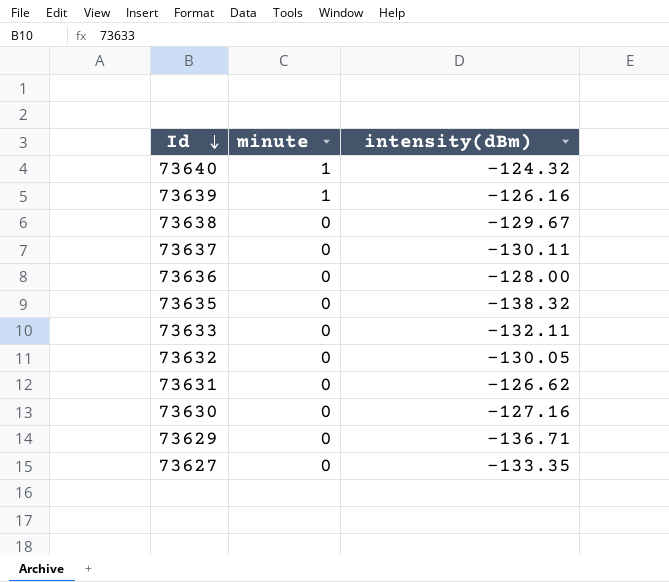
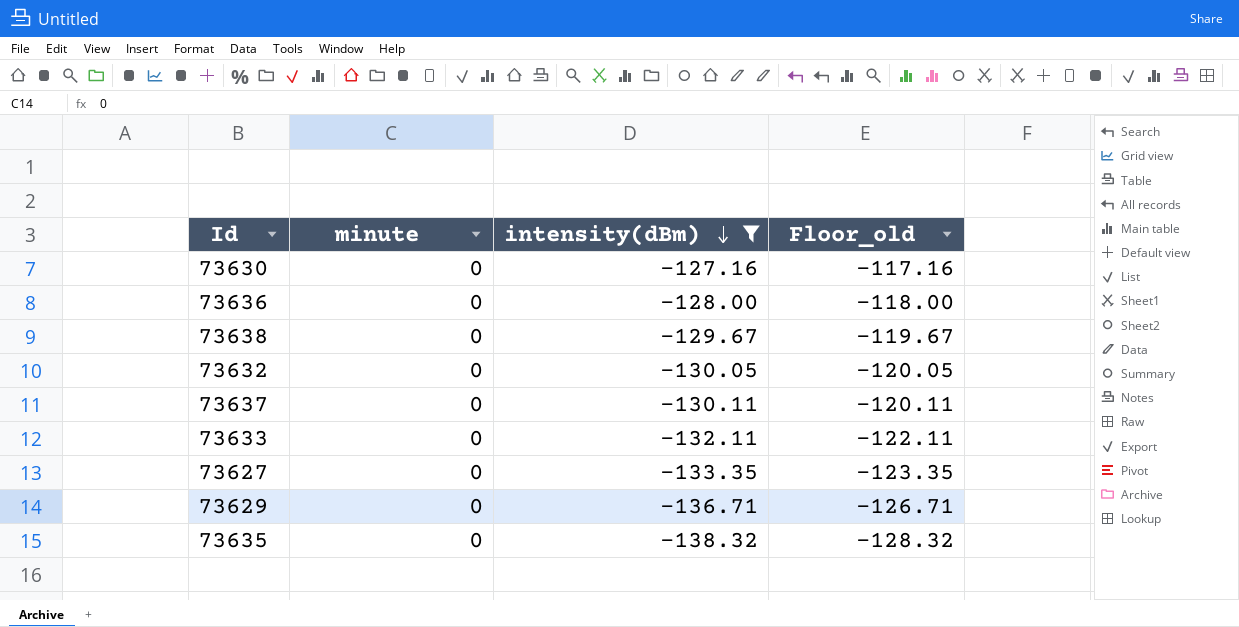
filter: none -> intensity(dBm) <= -127.16
row order: Id descending -> intensity(dBm) descending
column Floor_old | formula: none -> [intensity(dBm)] + 10

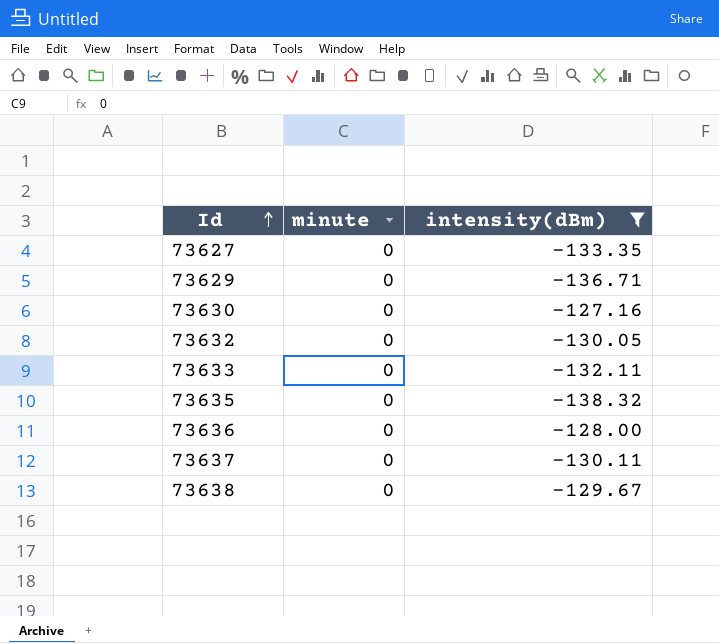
row order: intensity(dBm) descending -> Id ascending
column Floor_old | formula: [intensity(dBm)] + 10 -> none

